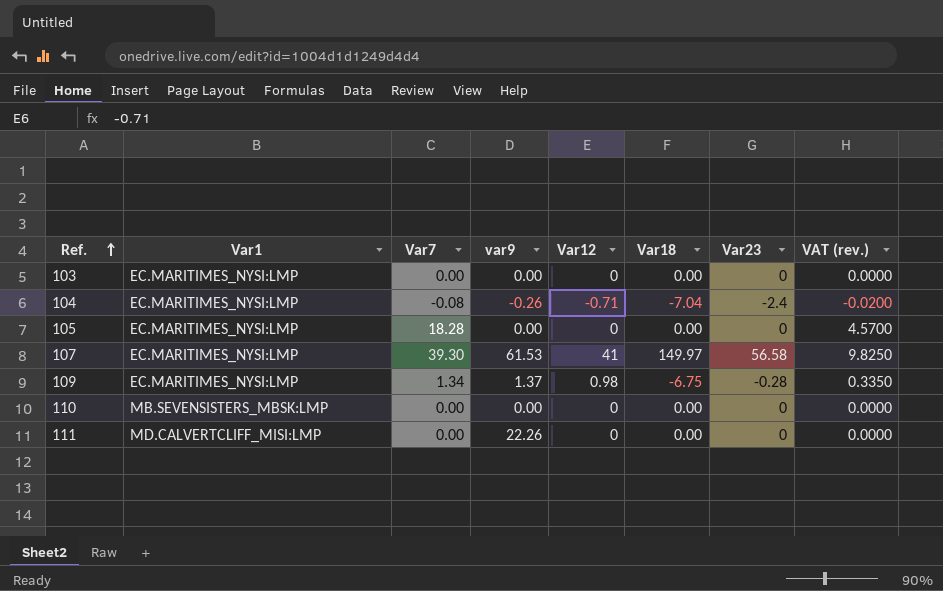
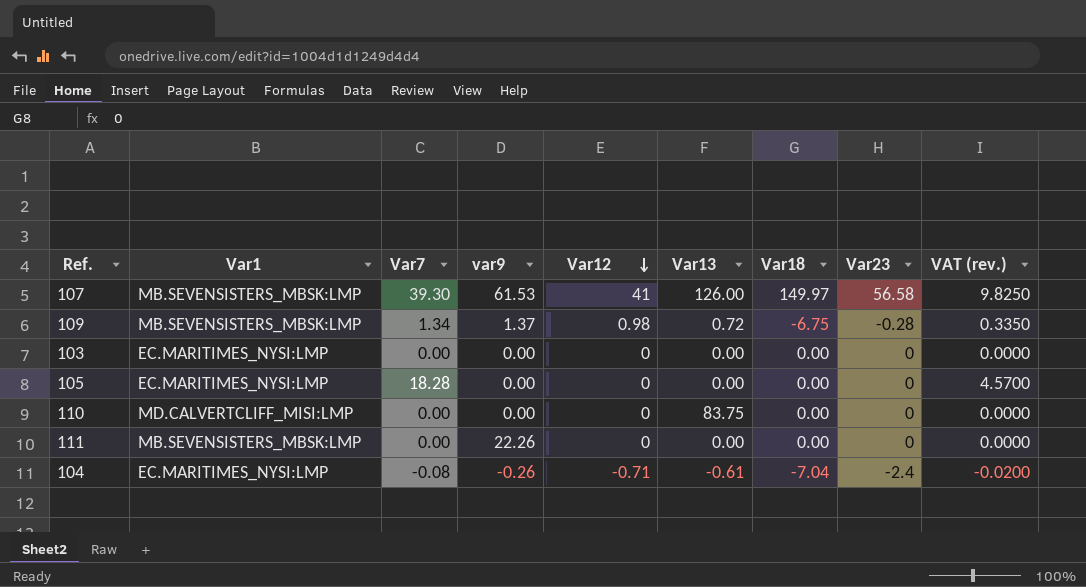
row order: Ref. ascending -> Var12 descending
column Var13 | position: none -> 6
107 | Var1: EC.MARITIMES_NYSI:LMP -> MB.SEVENSISTERS_MBSK:LMP
109 | Var1: EC.MARITIMES_NYSI:LMP -> MB.SEVENSISTERS_MBSK:LMP
110 | Var1: MB.SEVENSISTERS_MBSK:LMP -> MD.CALVERTCLIFF_MISI:LMP
111 | Var1: MD.CALVERTCLIFF_MISI:LMP -> MB.SEVENSISTERS_MBSK:LMP

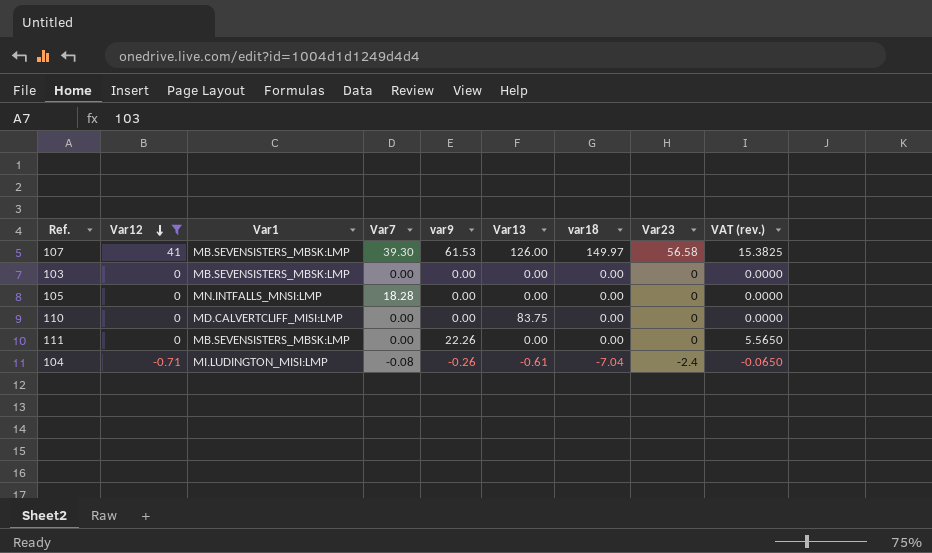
filter: none -> Var12 != 0.98
column Var12 | position: 5 -> 2
column name: Var18 -> var18
column VAT (rev.) | formula: [Var7] * 0.25 -> [var9] * 0.25
103 | Var1: EC.MARITIMES_NYSI:LMP -> MB.SEVENSISTERS_MBSK:LMP
105 | Var1: EC.MARITIMES_NYSI:LMP -> MN.INTFALLS_MNSI:LMP
104 | Var1: EC.MARITIMES_NYSI:LMP -> MI.LUDINGTON_MISI:LMP

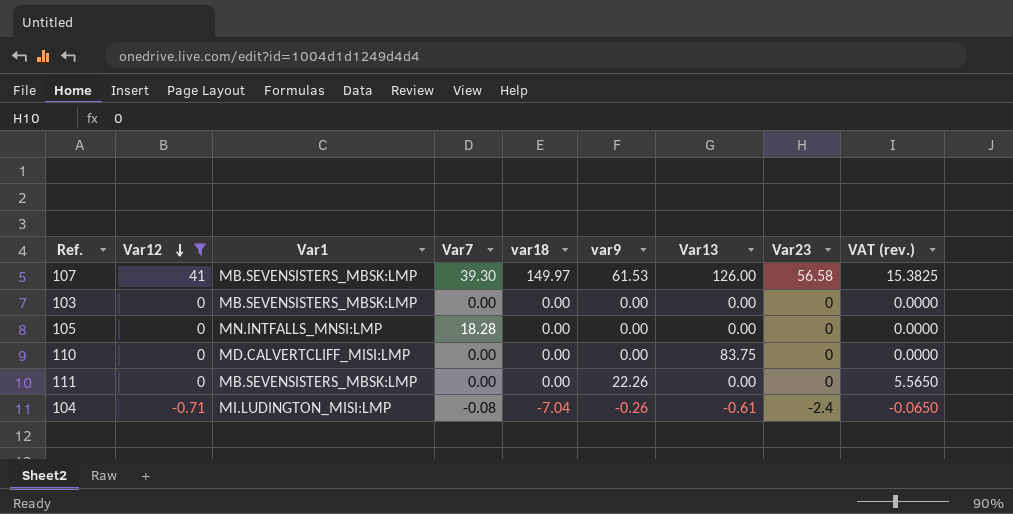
column var18 | position: 7 -> 5

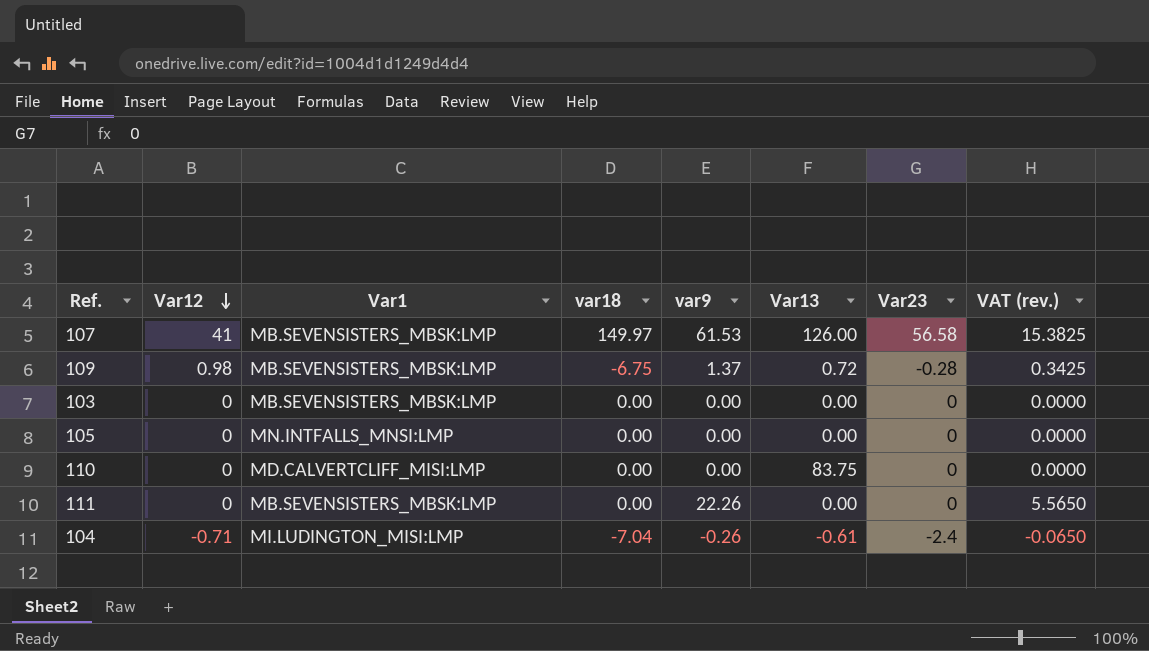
filter: Var12 != 0.98 -> none
column Var7 | position: 4 -> none

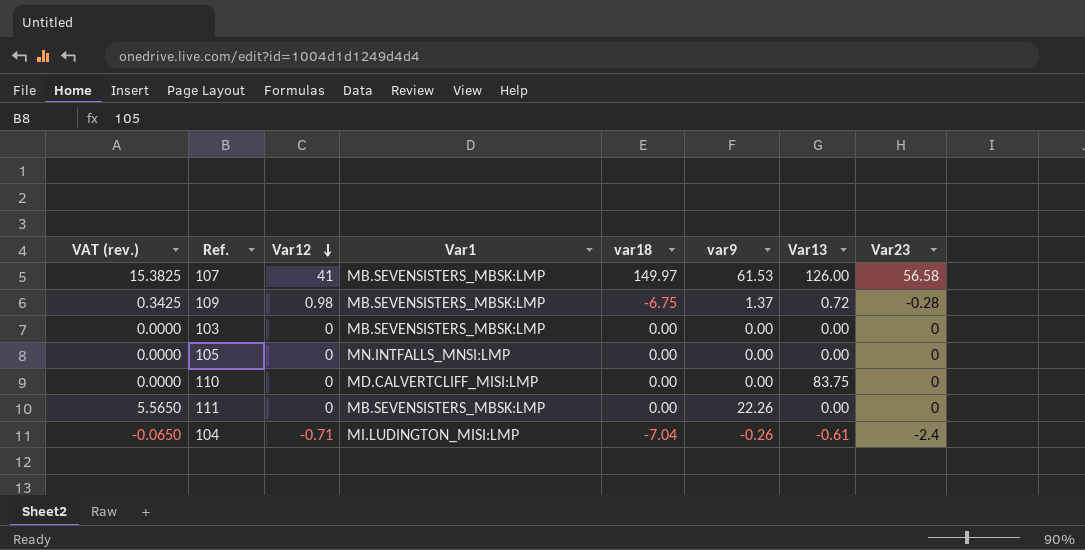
column VAT (rev.) | position: 8 -> 1

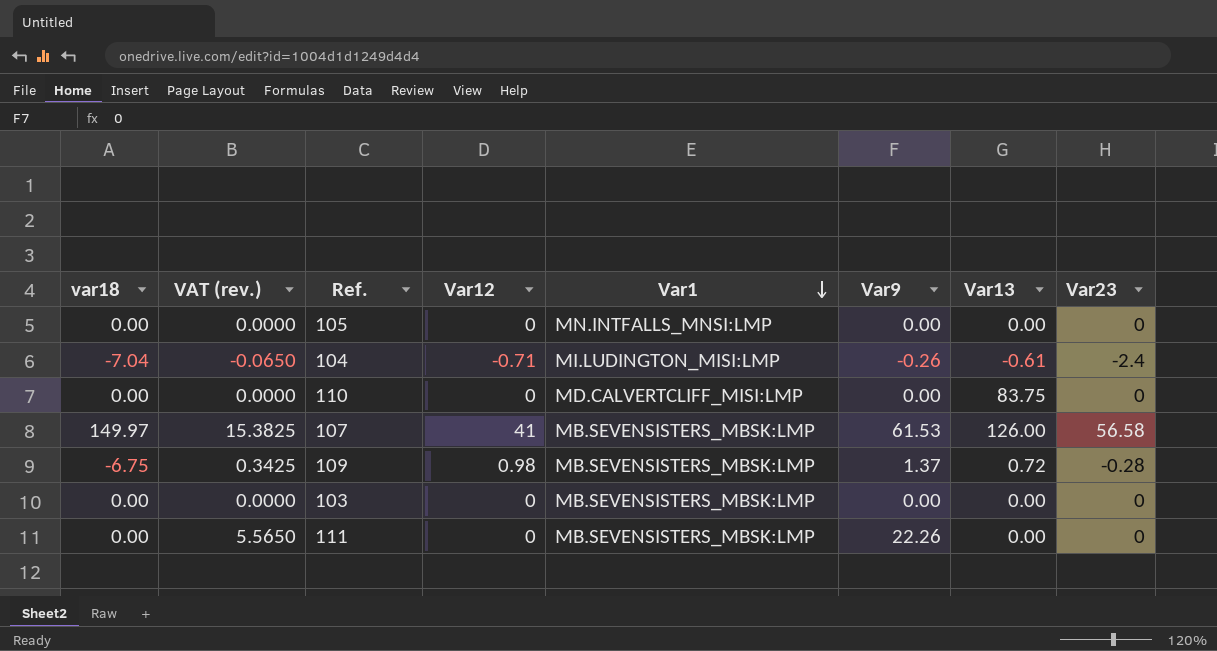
row order: Var12 descending -> Var1 descending
column var18 | position: 5 -> 1
column name: var9 -> Var9

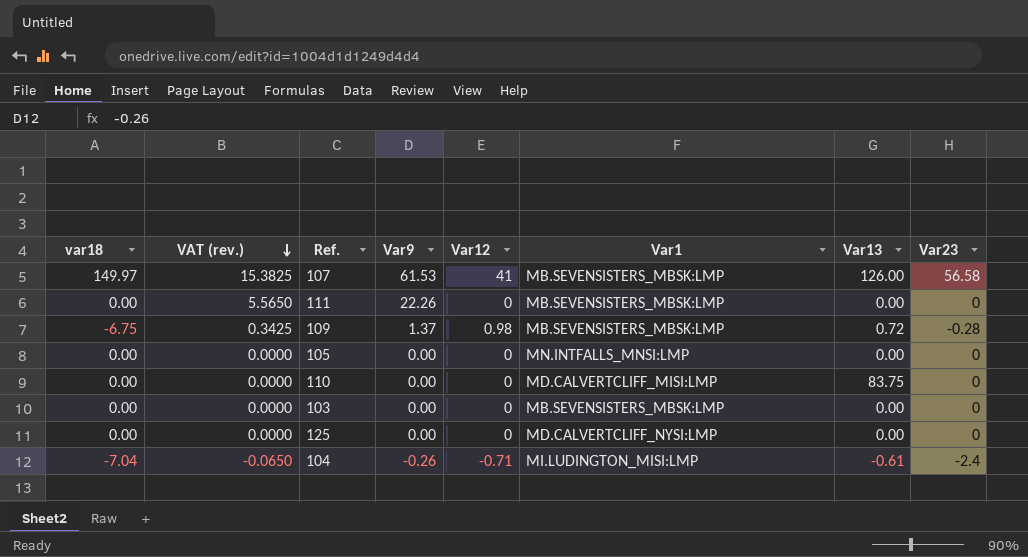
row order: Var1 descending -> VAT (rev.) descending
column Var9 | position: 6 -> 4
row 125: none -> 0.00 | 0.0000 | 0.00 | 0 | MD.CALVERTCLIFF_NYSI:LMP | 0.00 | 0

